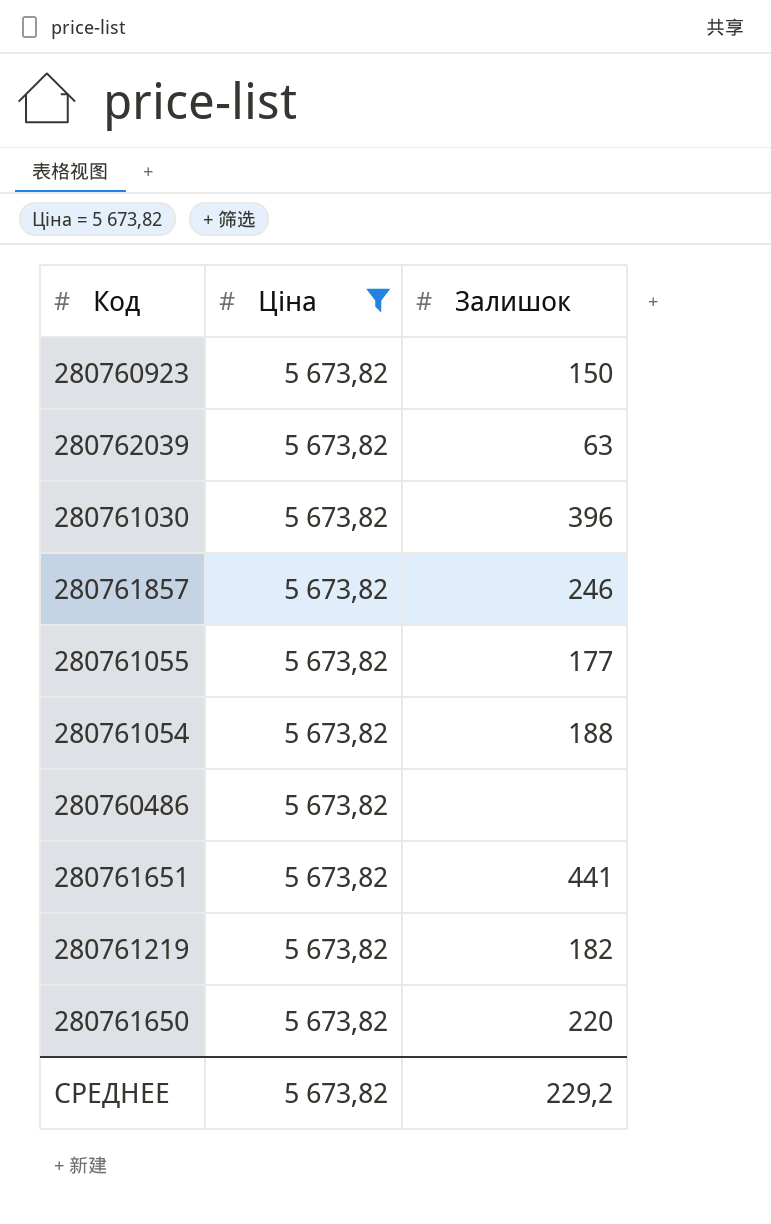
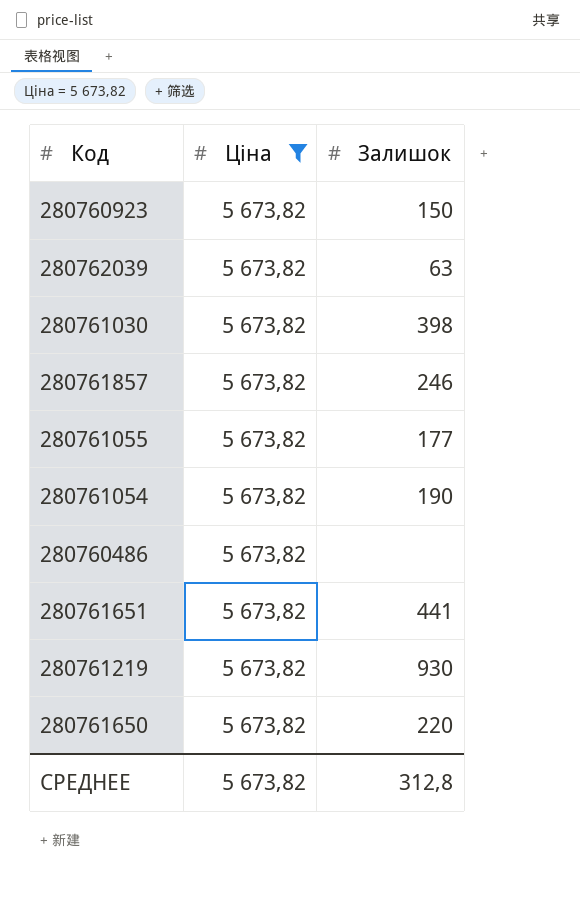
280761030 | Залишок: 396 -> 398
280761054 | Залишок: 188 -> 190
280761219 | Залишок: 182 -> 930
СРЕДНЕЕ | Залишок: 229,2 -> 312,8

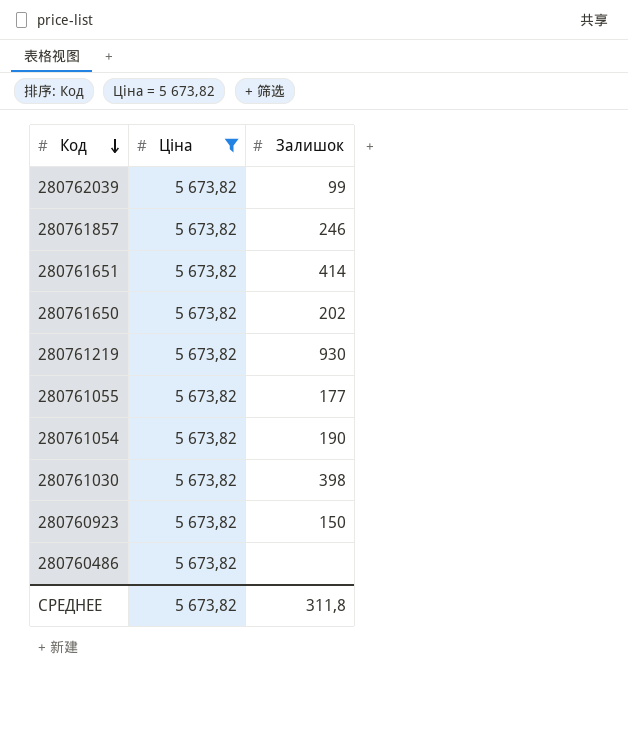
row order: none -> Код descending
280762039 | Залишок: 63 -> 99
280761651 | Залишок: 441 -> 414
280761650 | Залишок: 220 -> 202
СРЕДНЕЕ | Залишок: 312,8 -> 311,8

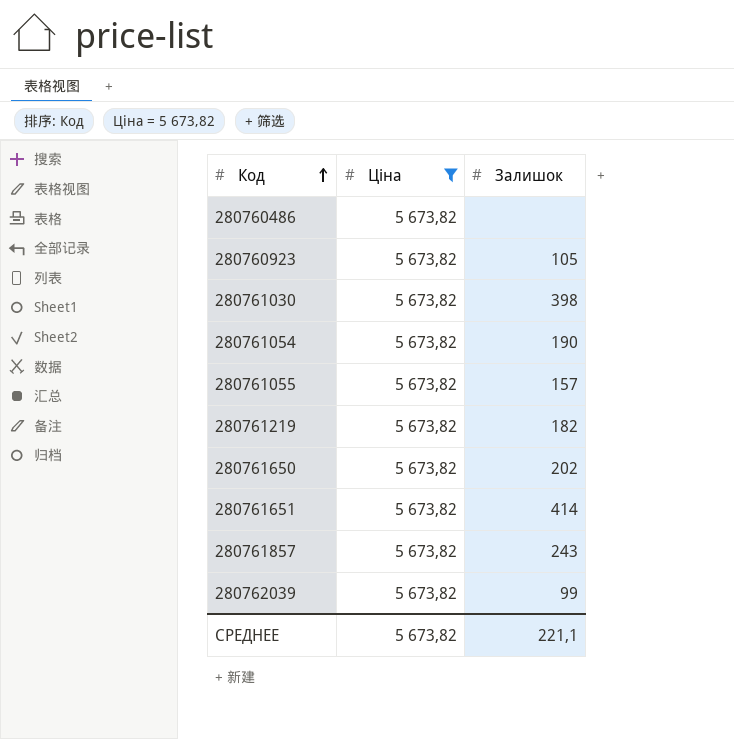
row order: Код descending -> Код ascending
280760923 | Залишок: 150 -> 105
280761055 | Залишок: 177 -> 157
280761219 | Залишок: 930 -> 182
280761857 | Залишок: 246 -> 243
СРЕДНЕЕ | Залишок: 311,8 -> 221,1

